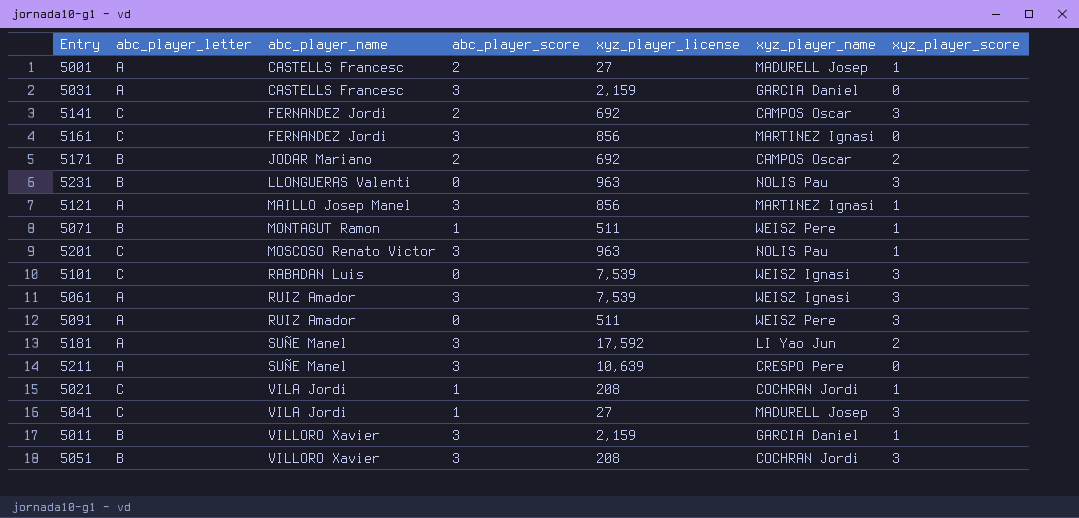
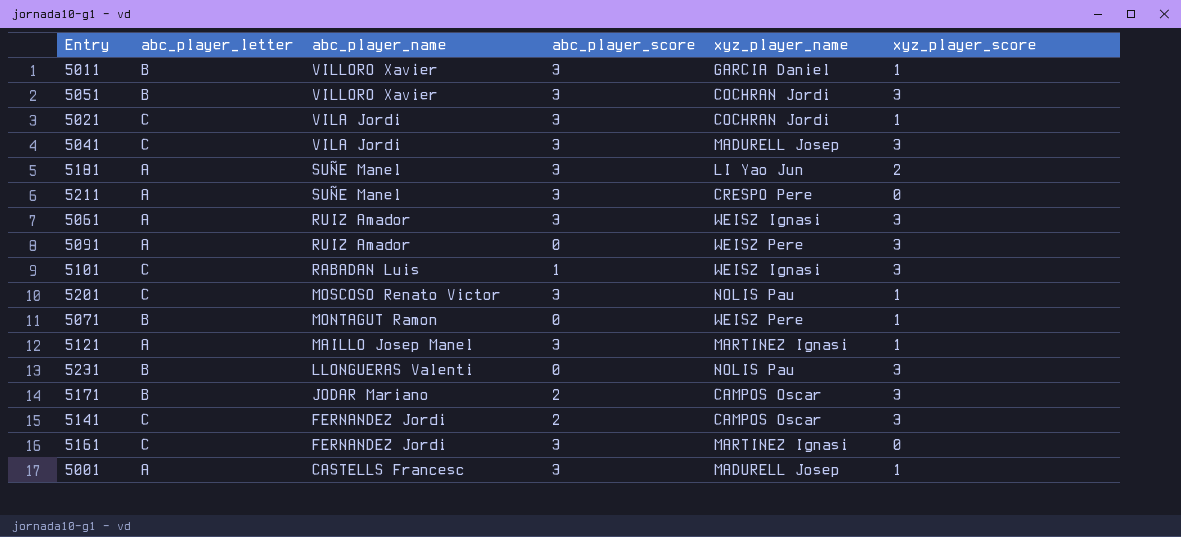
row order: abc_player_name ascending -> abc_player_name descending
column xyz_player_license | position: 5 -> none
row 5031: A | CASTELLS Francesc | 3 | 2,159 | GARCIA Daniel | 0 -> none
5021 | abc_player_score: 1 -> 3
5041 | abc_player_score: 1 -> 3
5101 | abc_player_score: 0 -> 1
5071 | abc_player_score: 1 -> 0
5171 | xyz_player_score: 2 -> 3
5001 | abc_player_score: 2 -> 3

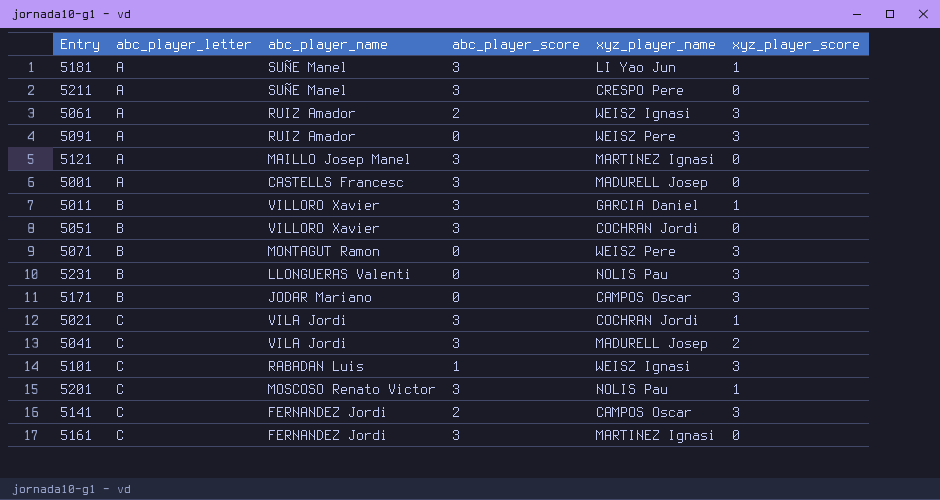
row order: abc_player_name descending -> abc_player_letter ascending
5181 | xyz_player_score: 2 -> 1
5061 | abc_player_score: 3 -> 2
5121 | xyz_player_score: 1 -> 0
5001 | xyz_player_score: 1 -> 0
5051 | xyz_player_score: 3 -> 0
5071 | xyz_player_score: 1 -> 3
5171 | abc_player_score: 2 -> 0
5041 | xyz_player_score: 3 -> 2

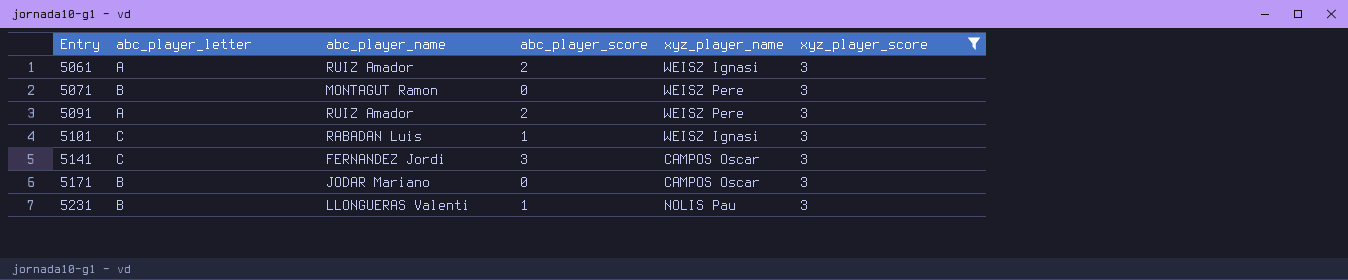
filter: none -> xyz_player_score = 3
row order: abc_player_letter ascending -> Entry ascending
5091 | abc_player_score: 0 -> 2
5141 | abc_player_score: 2 -> 3
5231 | abc_player_score: 0 -> 1

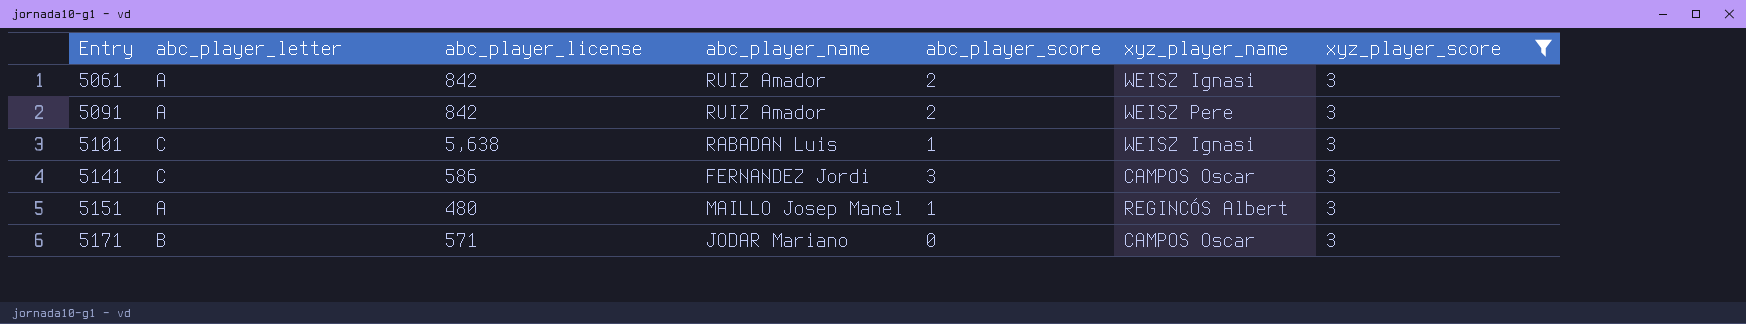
column abc_player_license | position: none -> 3
row 5071: B | MONTAGUT Ramon | 0 | WEISZ Pere | 3 -> none
row 5231: B | LLONGUERAS Valenti | 1 | NOLIS Pau | 3 -> none
row 5151: none -> A | 480 | MAILLO Josep Manel | 1 | REGINCÓS Albert | 3

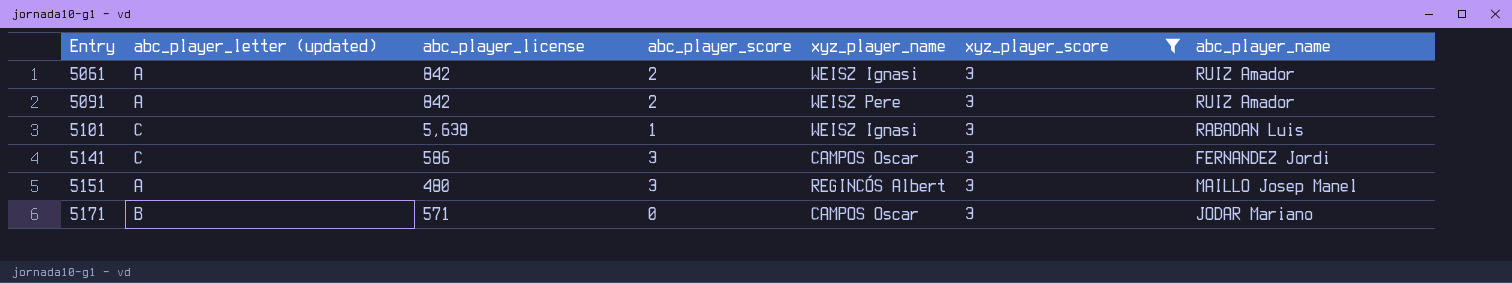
column name: abc_player_letter -> abc_player_letter (updated)
column abc_player_name | position: 4 -> 7
5151 | abc_player_score: 1 -> 3

